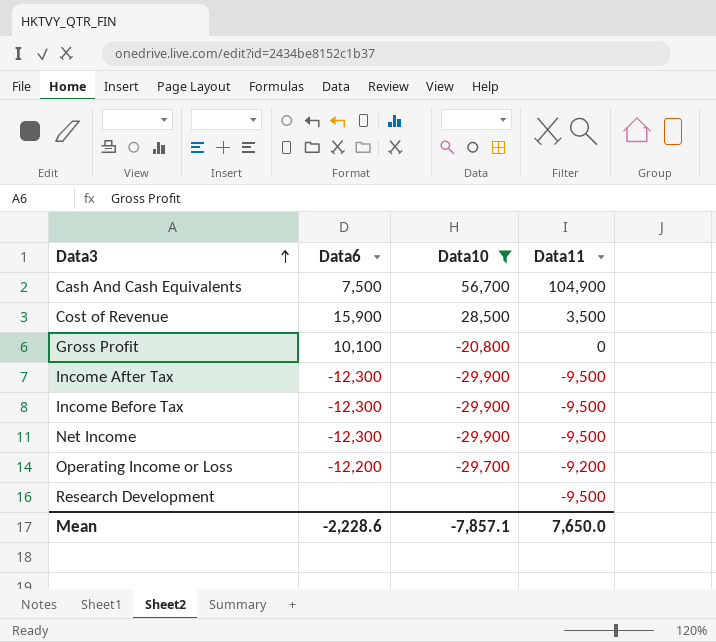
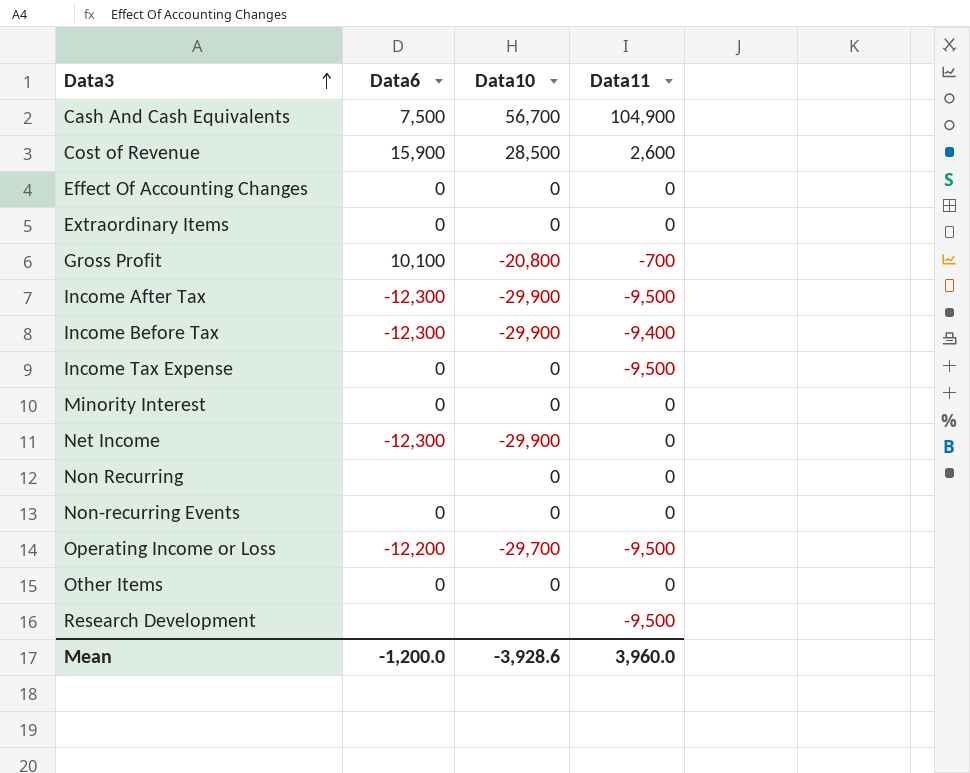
filter: Data10 != 0 -> none
Cost of Revenue | Data11: 3,500 -> 2,600
Gross Profit | Data11: 0 -> -700
Income Before Tax | Data11: -9,500 -> -9,400
Net Income | Data11: -9,500 -> 0
Operating Income or Loss | Data11: -9,200 -> -9,500
Mean | Data6: -2,228.6 -> -1,200.0
Mean | Data10: -7,857.1 -> -3,928.6
Mean | Data11: 7,650.0 -> 3,960.0

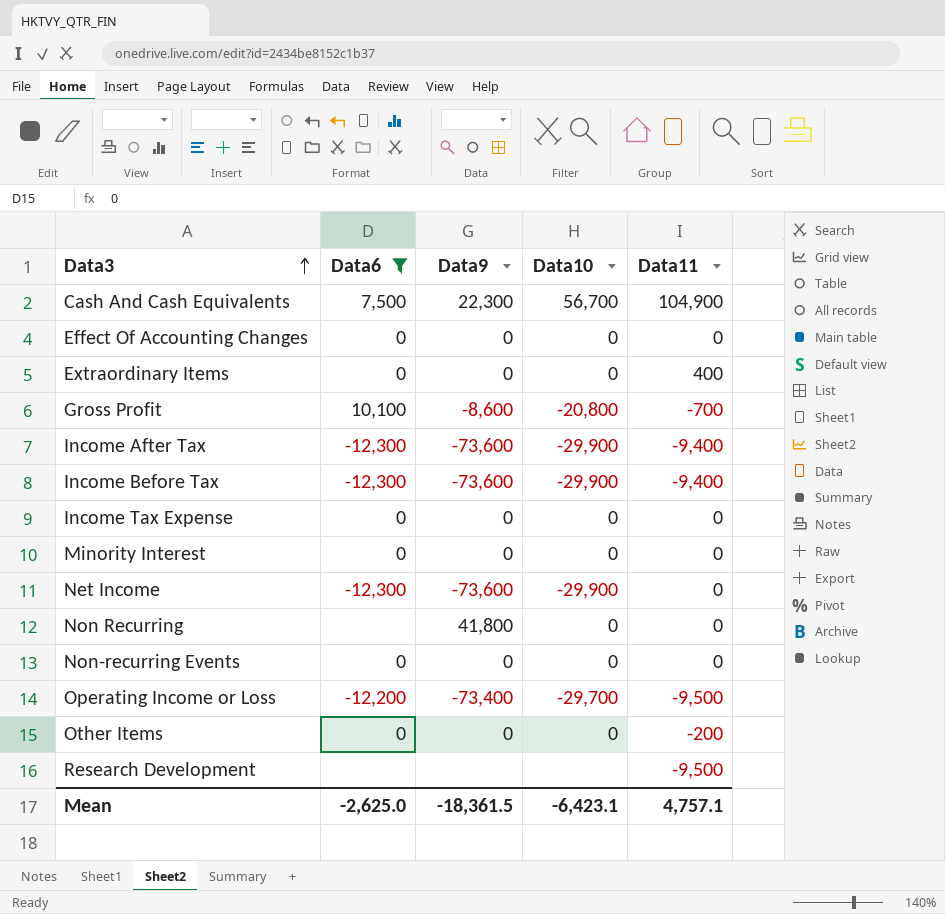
filter: none -> Data6 != 15,900
column Data9 | position: none -> 3
Extraordinary Items | Data11: 0 -> 400
Income After Tax | Data11: -9,500 -> -9,400
Income Tax Expense | Data11: -9,500 -> 0
Other Items | Data11: 0 -> -200
Mean | Data6: -1,200.0 -> -2,625.0
Mean | Data10: -3,928.6 -> -6,423.1
Mean | Data11: 3,960.0 -> 4,757.1

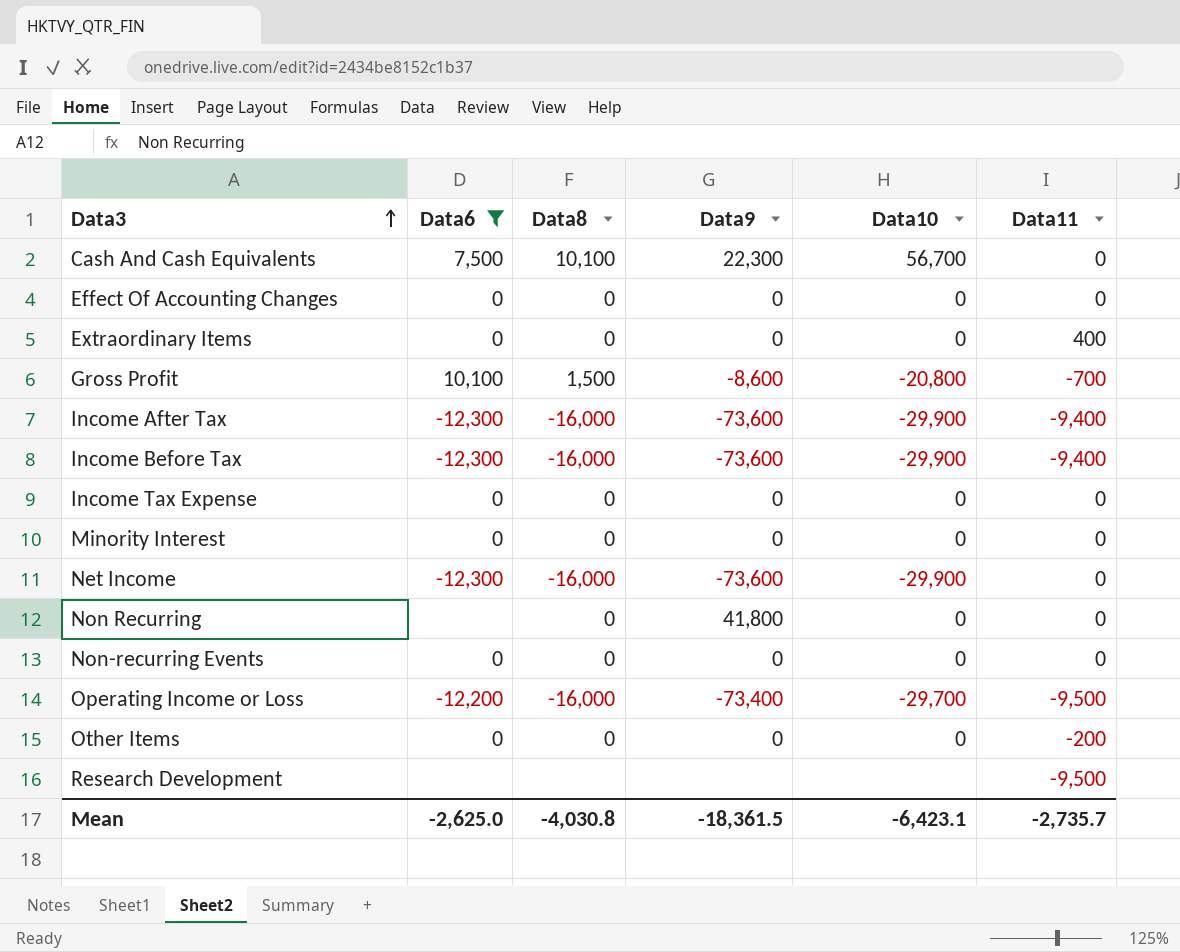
column Data8 | position: none -> 3
Cash And Cash Equivalents | Data11: 104,900 -> 0
Mean | Data11: 4,757.1 -> -2,735.7

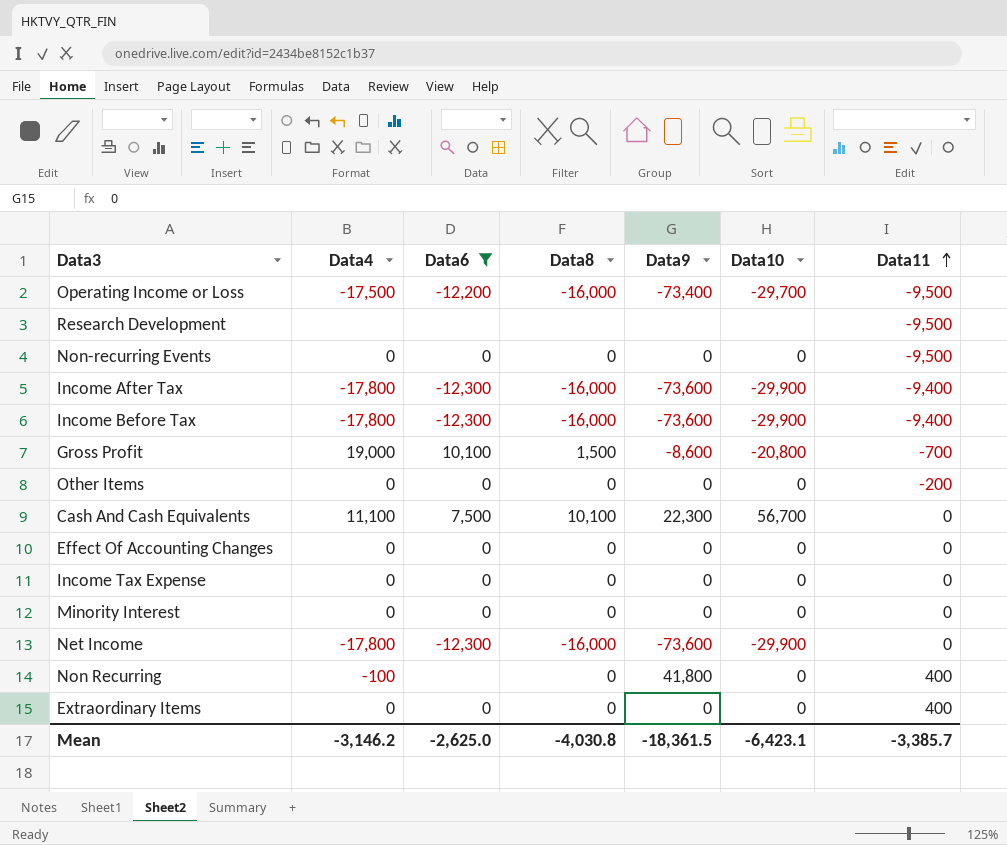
row order: Data3 ascending -> Data11 ascending
column Data4 | position: none -> 2
Non-recurring Events | Data11: 0 -> -9,500
Non Recurring | Data11: 0 -> 400
Mean | Data11: -2,735.7 -> -3,385.7

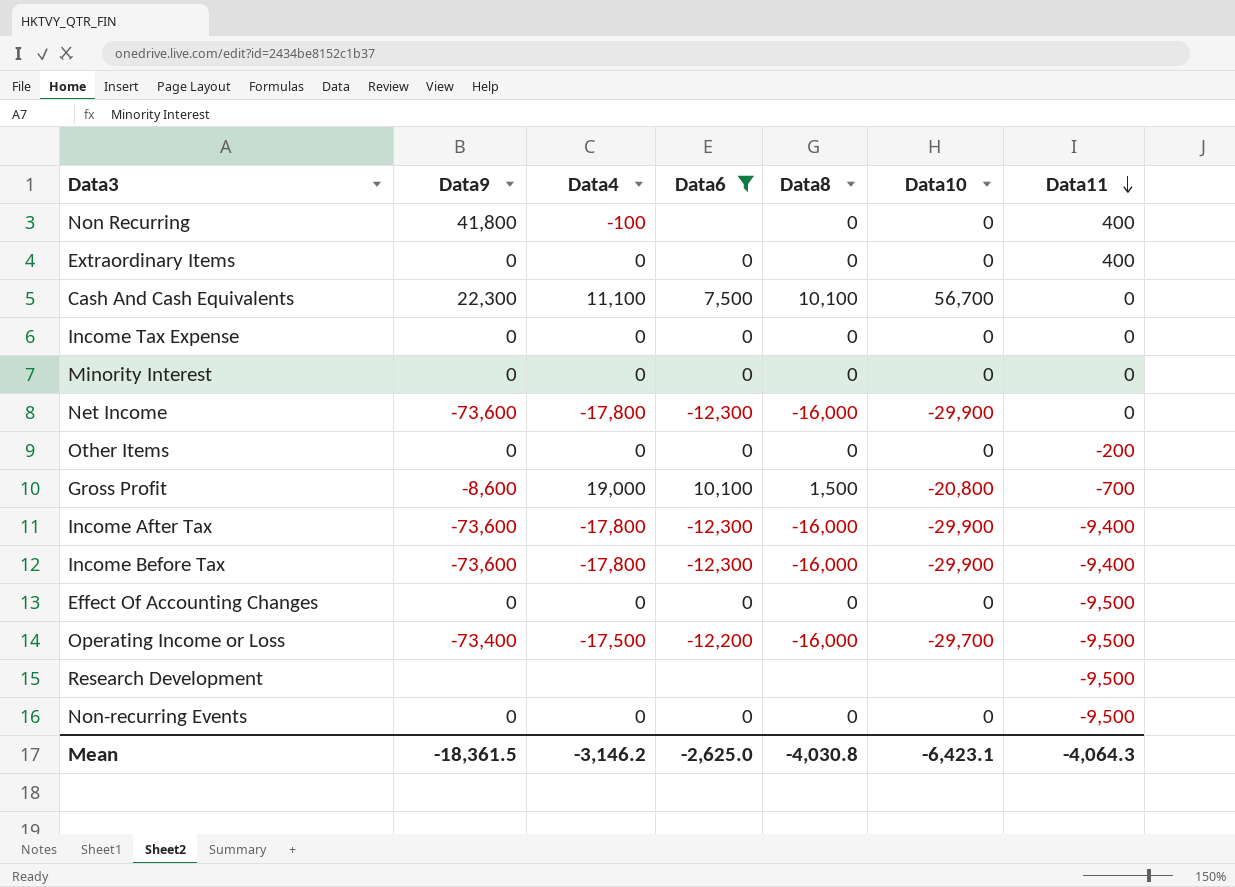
row order: Data11 ascending -> Data11 descending
column Data9 | position: 5 -> 2
Effect Of Accounting Changes | Data11: 0 -> -9,500
Mean | Data11: -3,385.7 -> -4,064.3

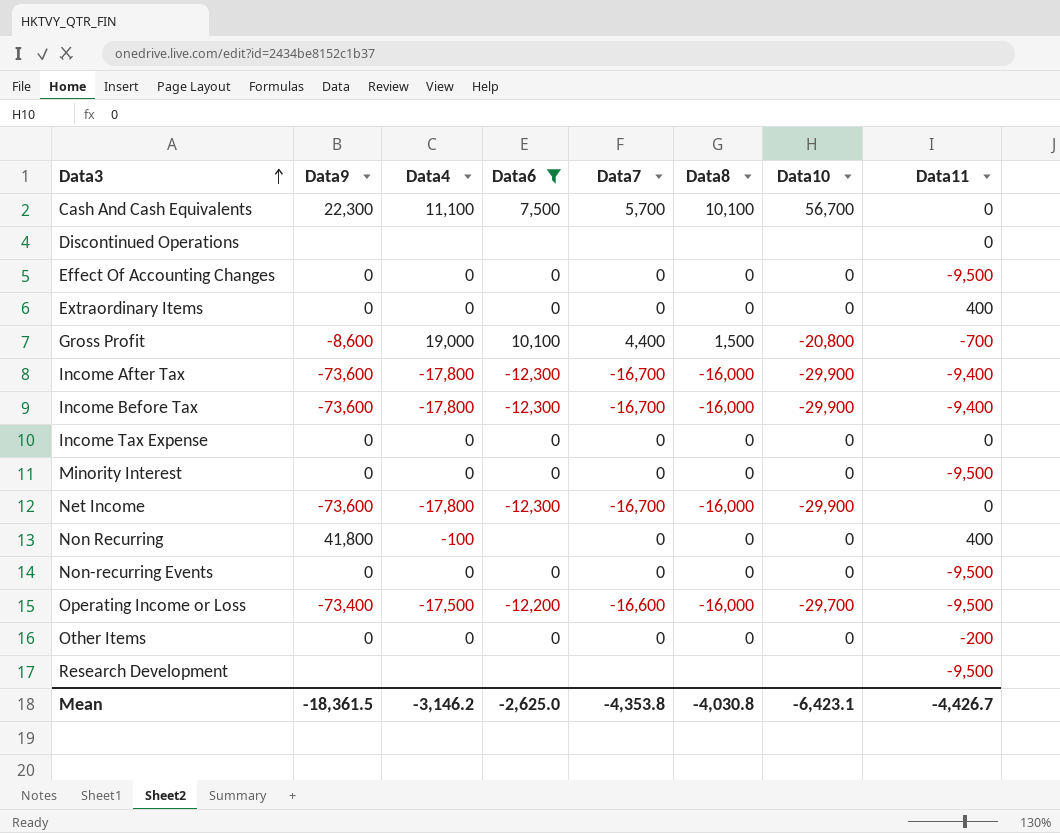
row order: Data11 descending -> Data3 ascending
column Data7 | position: none -> 5
row Discontinued Operations: none -> none | none | none | none | none | none | 0
Minority Interest | Data11: 0 -> -9,500
Mean | Data11: -4,064.3 -> -4,426.7

